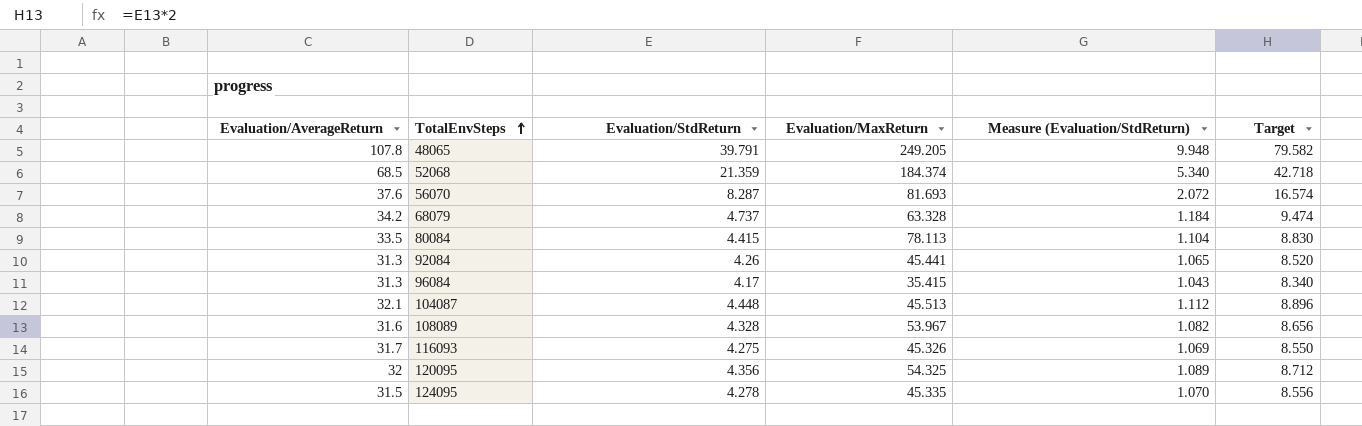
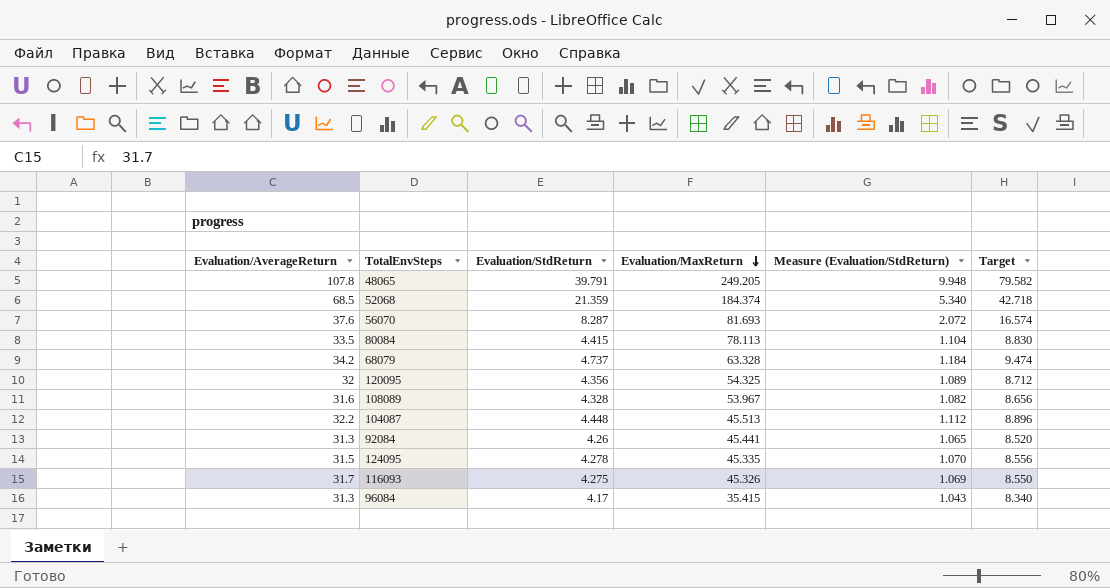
row order: TotalEnvSteps ascending -> Evaluation/MaxReturn descending
104087 | Evaluation/AverageReturn: 32.1 -> 32.2

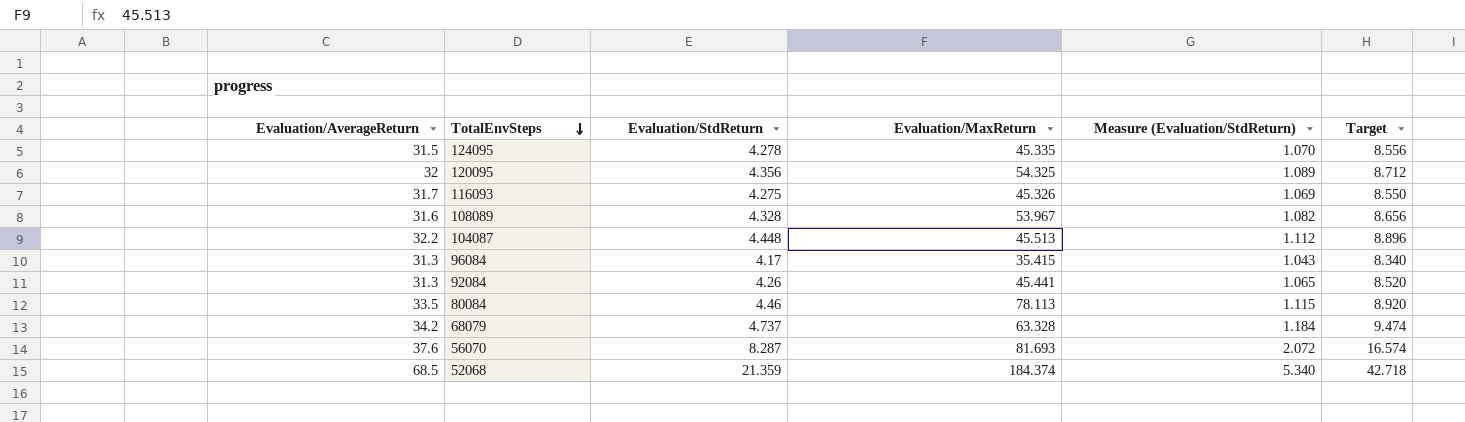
row order: Evaluation/MaxReturn descending -> TotalEnvSteps descending
row 48065: 107.8 | 39.791 | 249.205 | 9.948 | 79.582 -> none
80084 | Evaluation/StdReturn: 4.415 -> 4.46
80084 | Measure (Evaluation/StdReturn): 1.104 -> 1.115
80084 | Target: 8.830 -> 8.920

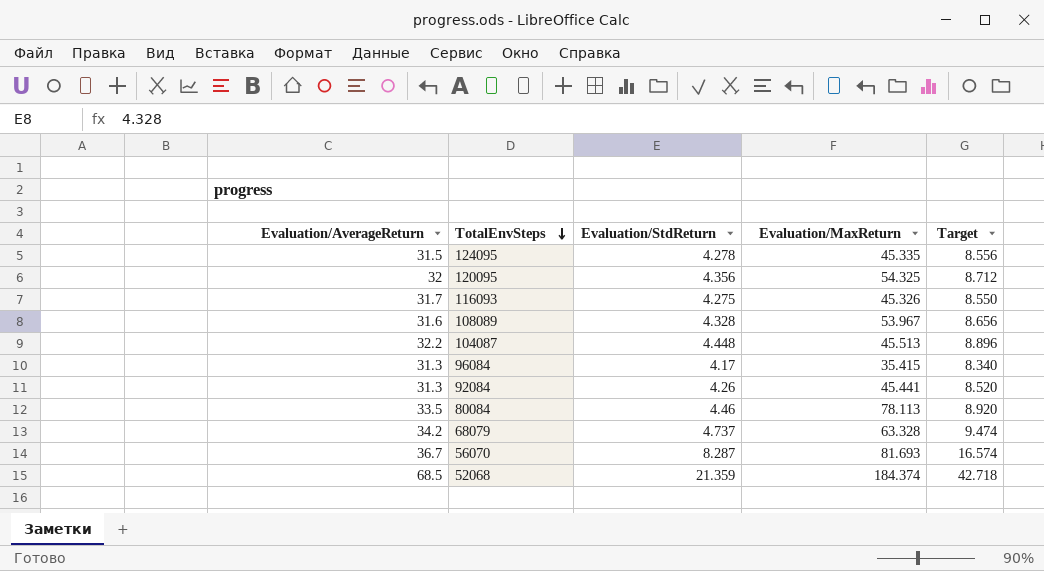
column Measure (Evaluation/StdReturn) | formula: [Evaluation/StdReturn] * 0.25 -> none
56070 | Evaluation/AverageReturn: 37.6 -> 36.7

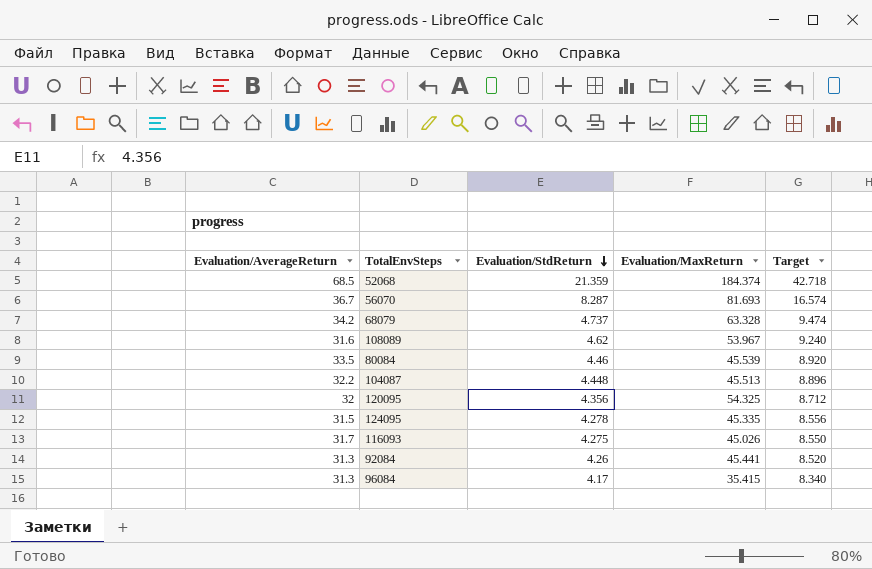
row order: TotalEnvSteps descending -> Evaluation/StdReturn descending
108089 | Evaluation/StdReturn: 4.328 -> 4.62
108089 | Target: 8.656 -> 9.240
80084 | Evaluation/MaxReturn: 78.113 -> 45.539
116093 | Evaluation/MaxReturn: 45.326 -> 45.026

